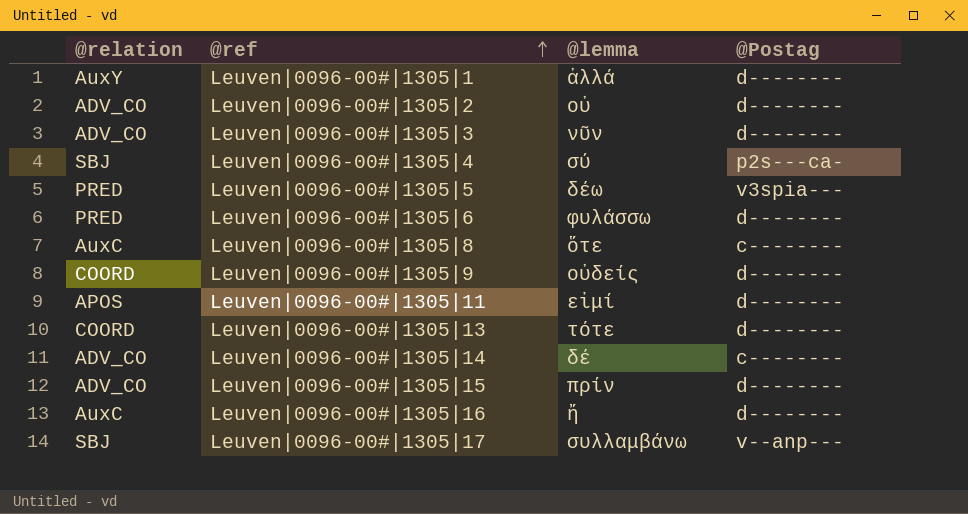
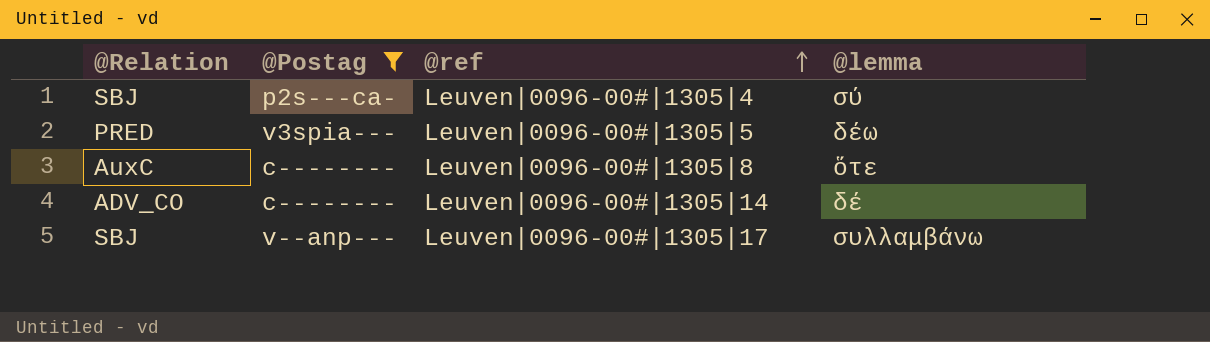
filter: none -> @Postag != d--------
column name: @relation -> @Relation
column @Postag | position: 4 -> 2

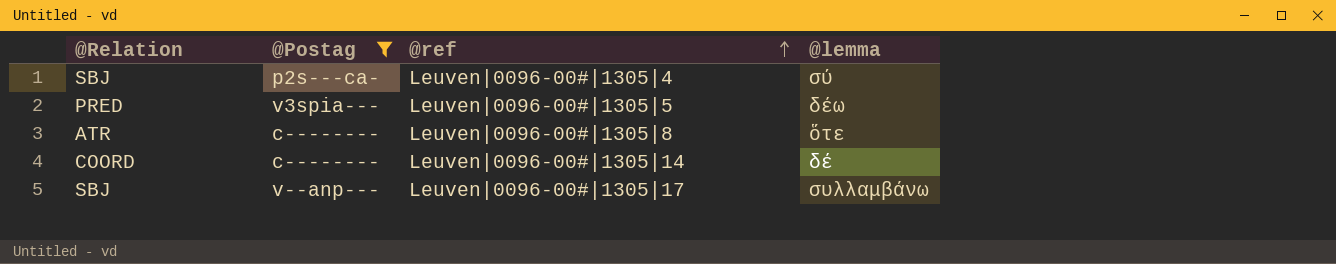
Leuven|0096-00#|1305|8 | @Relation: AuxC -> ATR
Leuven|0096-00#|1305|14 | @Relation: ADV_CO -> COORD

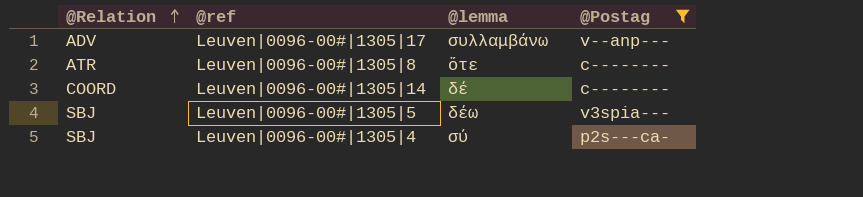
row order: @ref ascending -> @Relation ascending
column @Postag | position: 2 -> 4
Leuven|0096-00#|1305|17 | @Relation: SBJ -> ADV
Leuven|0096-00#|1305|5 | @Relation: PRED -> SBJ

